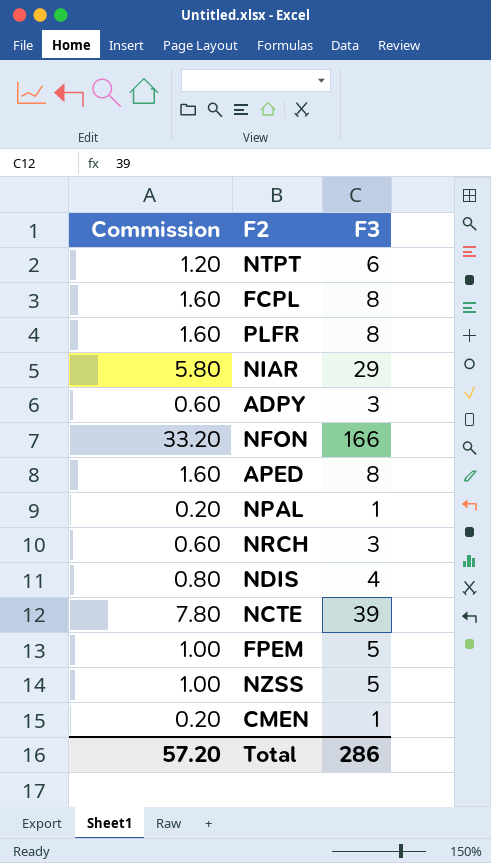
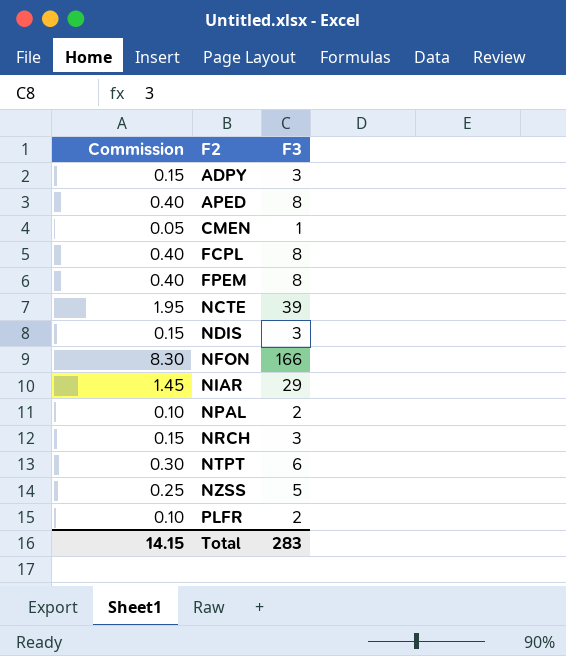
row order: none -> F2 ascending
column Commission | formula: [F3] * 0.2 -> [F3] * 0.05
FPEM | F3: 5 -> 8
NDIS | F3: 4 -> 3
NPAL | F3: 1 -> 2
PLFR | F3: 8 -> 2
Total | Commission: 57.20 -> 14.15
Total | F3: 286 -> 283

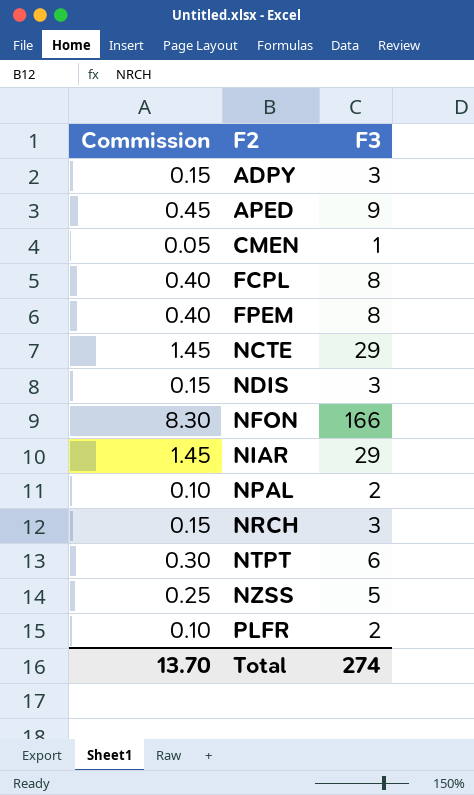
APED | Commission: 0.40 -> 0.45
APED | F3: 8 -> 9
NCTE | Commission: 1.95 -> 1.45
NCTE | F3: 39 -> 29
Total | Commission: 14.15 -> 13.70
Total | F3: 283 -> 274

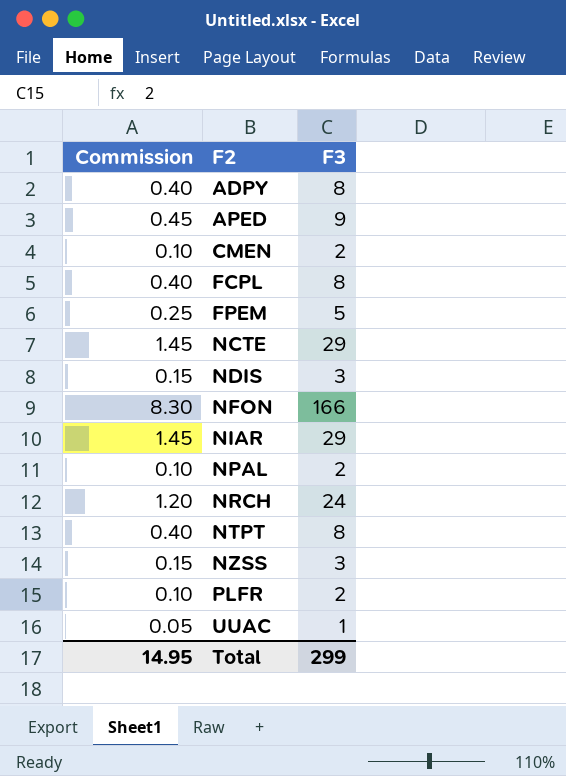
ADPY | Commission: 0.15 -> 0.40
ADPY | F3: 3 -> 8
CMEN | Commission: 0.05 -> 0.10
CMEN | F3: 1 -> 2
FPEM | Commission: 0.40 -> 0.25
FPEM | F3: 8 -> 5
NRCH | Commission: 0.15 -> 1.20
NRCH | F3: 3 -> 24
NTPT | Commission: 0.30 -> 0.40
NTPT | F3: 6 -> 8
NZSS | Commission: 0.25 -> 0.15
NZSS | F3: 5 -> 3
row UUAC: none -> 0.05 | 1
Total | Commission: 13.70 -> 14.95
Total | F3: 274 -> 299

